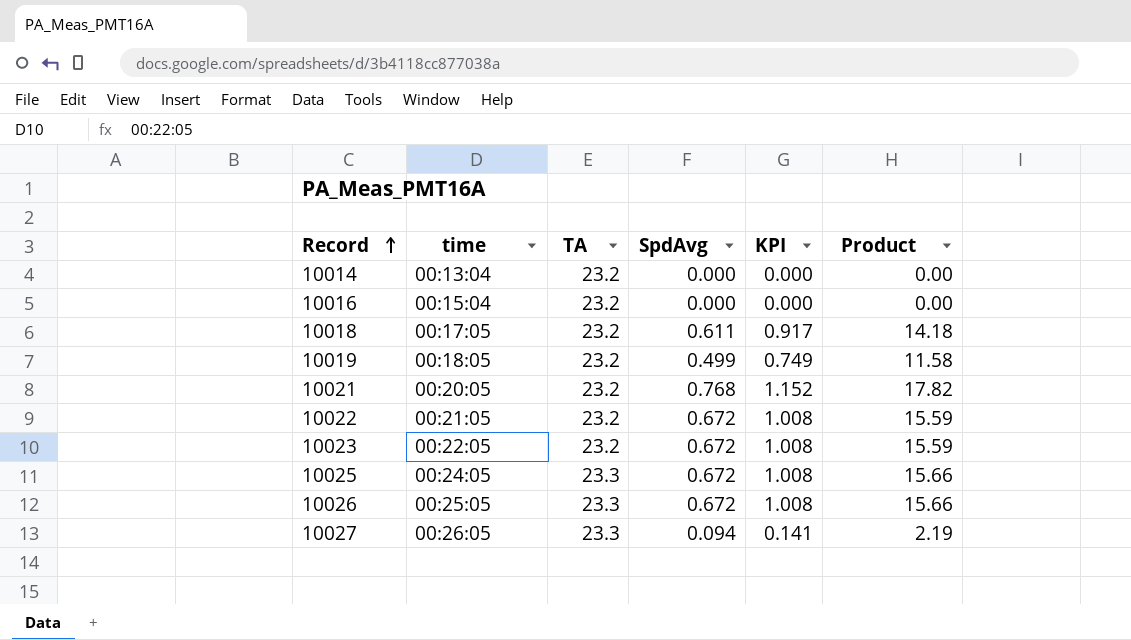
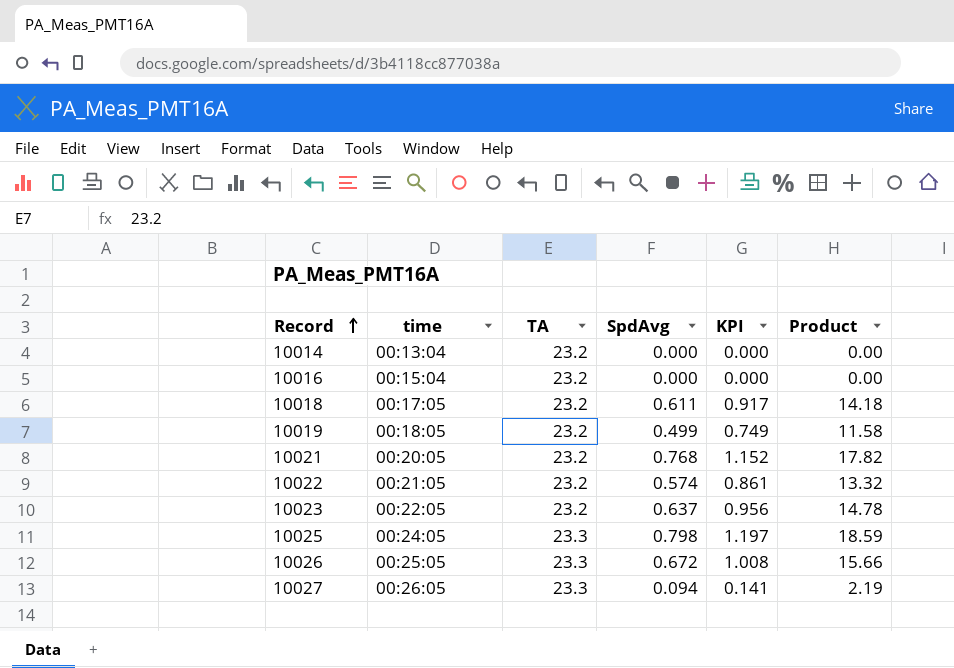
10022 | SpdAvg: 0.672 -> 0.574
10022 | KPI: 1.008 -> 0.861
10022 | Product: 15.59 -> 13.32
10023 | SpdAvg: 0.672 -> 0.637
10023 | KPI: 1.008 -> 0.956
10023 | Product: 15.59 -> 14.78
10025 | SpdAvg: 0.672 -> 0.798
10025 | KPI: 1.008 -> 1.197
10025 | Product: 15.66 -> 18.59

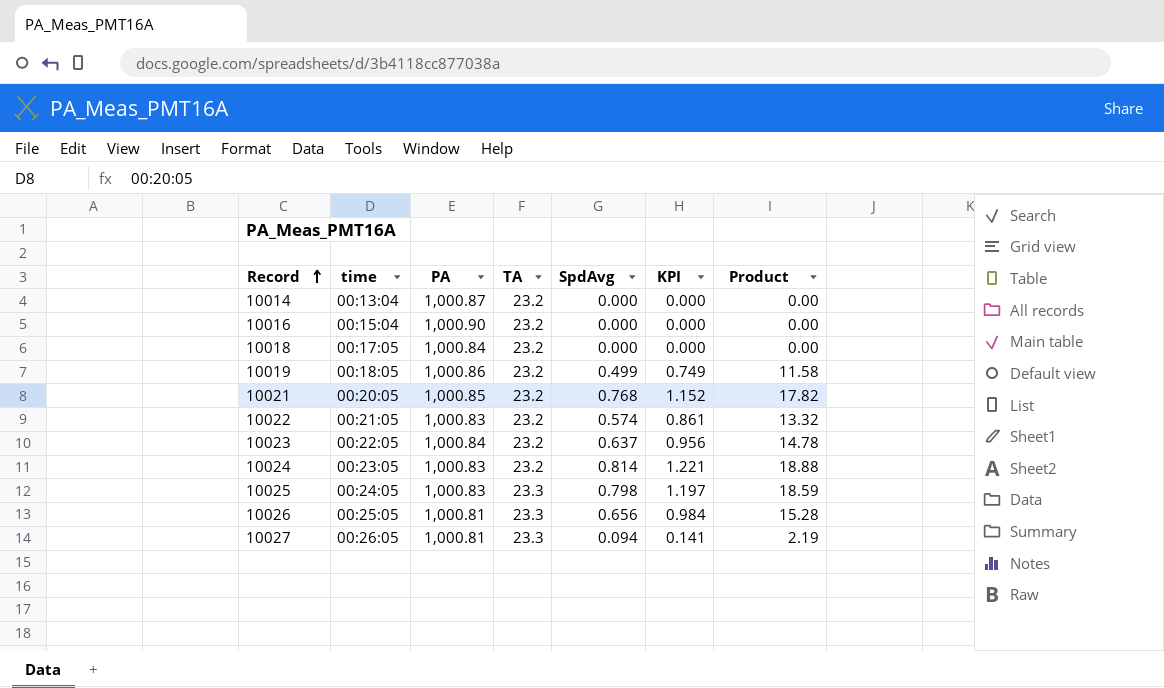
column PA | position: none -> 3
10018 | SpdAvg: 0.611 -> 0.000
10018 | KPI: 0.917 -> 0.000
10018 | Product: 14.18 -> 0.00
row 10024: none -> 00:23:05 | 1,000.83 | 23.2 | 0.814 | 1.221 | 18.88
10026 | SpdAvg: 0.672 -> 0.656
10026 | KPI: 1.008 -> 0.984
10026 | Product: 15.66 -> 15.28

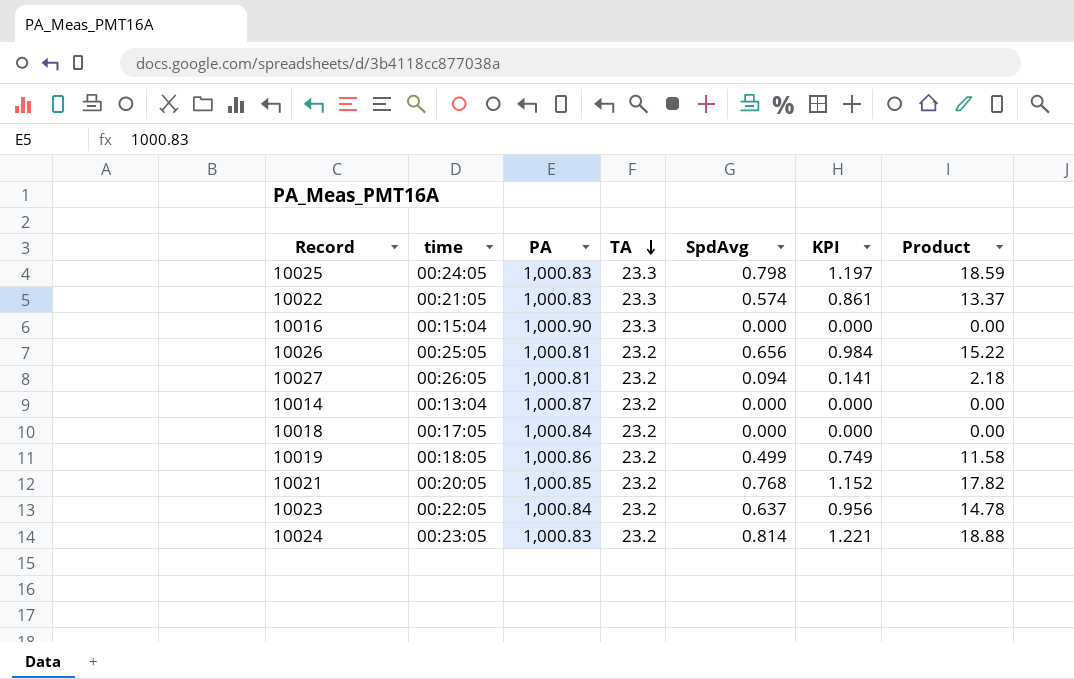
row order: Record ascending -> TA descending
10022 | TA: 23.2 -> 23.3
10022 | Product: 13.32 -> 13.37
10016 | TA: 23.2 -> 23.3
10026 | TA: 23.3 -> 23.2
10026 | Product: 15.28 -> 15.22
10027 | TA: 23.3 -> 23.2
10027 | Product: 2.19 -> 2.18

